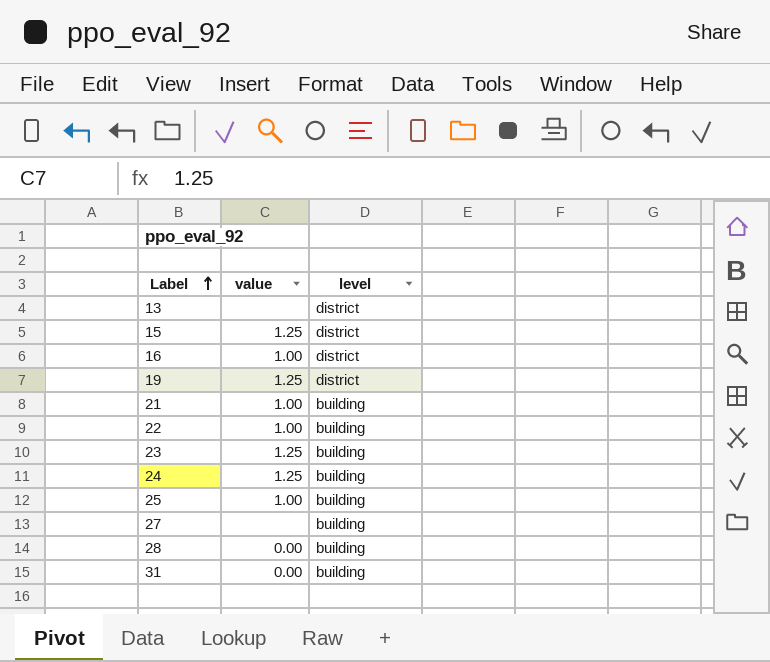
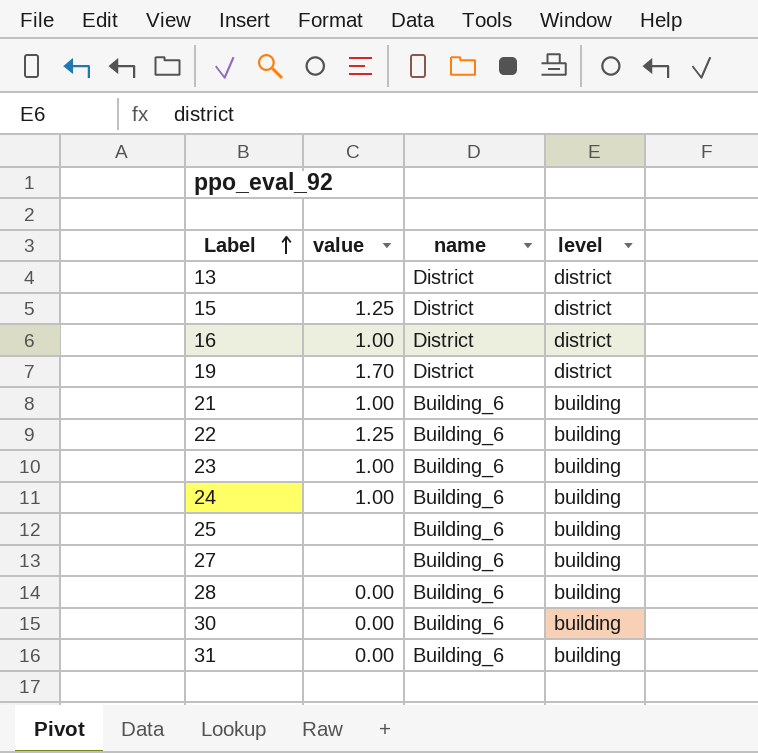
column name | position: none -> 3
19 | value: 1.25 -> 1.70
22 | value: 1.00 -> 1.25
23 | value: 1.25 -> 1.00
24 | value: 1.25 -> 1.00
25 | value: 1.00 -> none
row 30: none -> 0.00 | Building_6 | building

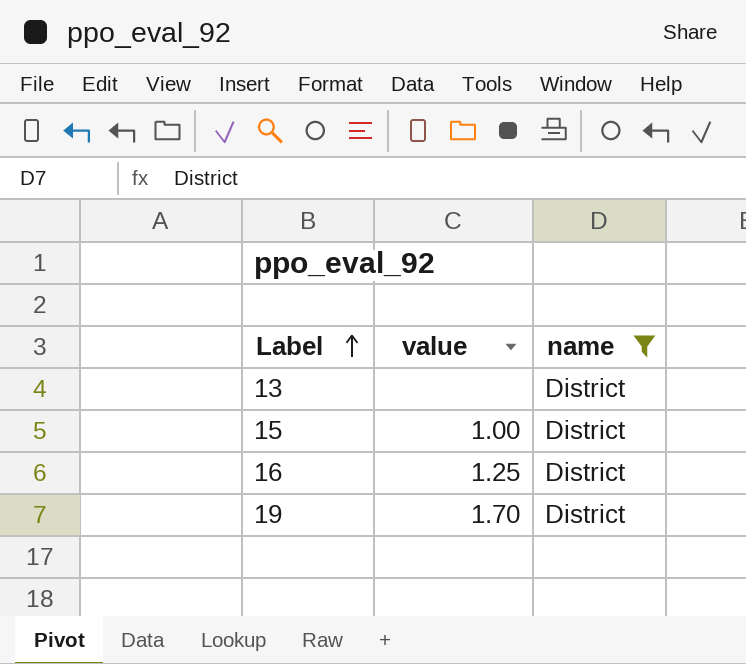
filter: none -> name = District
column level | position: 4 -> none
15 | value: 1.25 -> 1.00
16 | value: 1.00 -> 1.25

